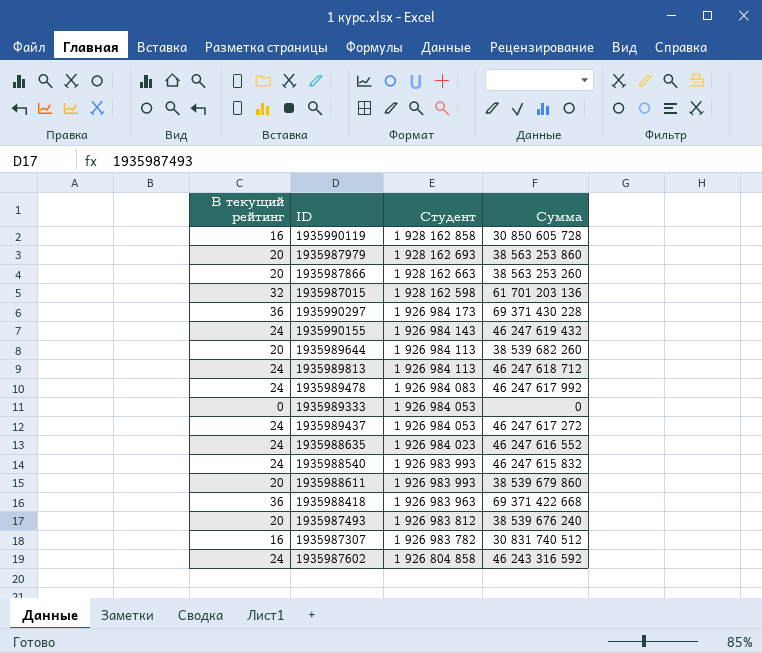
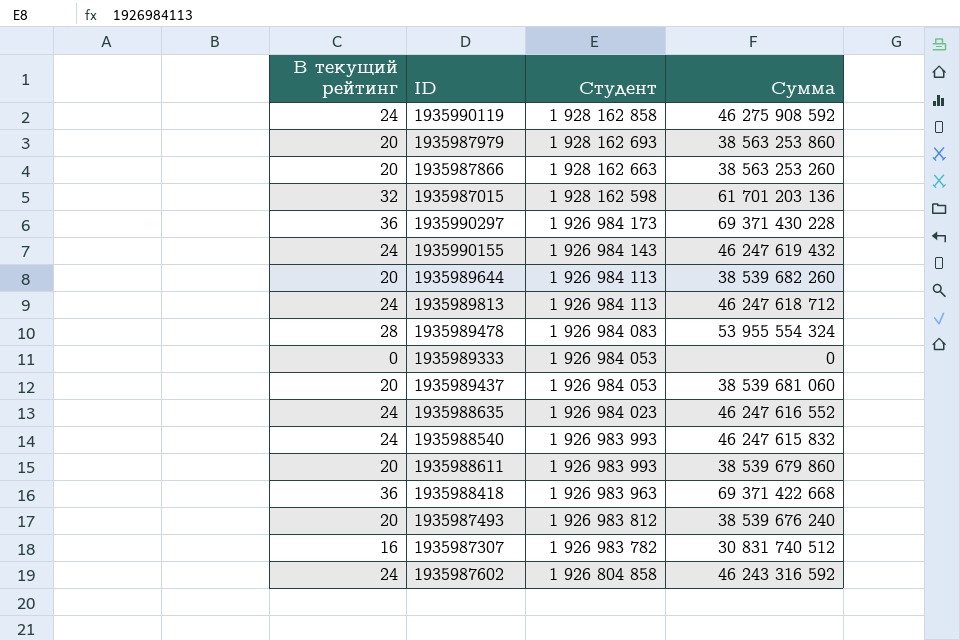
1935990119 | В текущий рейтинг: 16 -> 24
1935990119 | Сумма: 30 850 605 728 -> 46 275 908 592
1935989478 | В текущий рейтинг: 24 -> 28
1935989478 | Сумма: 46 247 617 992 -> 53 955 554 324
1935989437 | В текущий рейтинг: 24 -> 20
1935989437 | Сумма: 46 247 617 272 -> 38 539 681 060

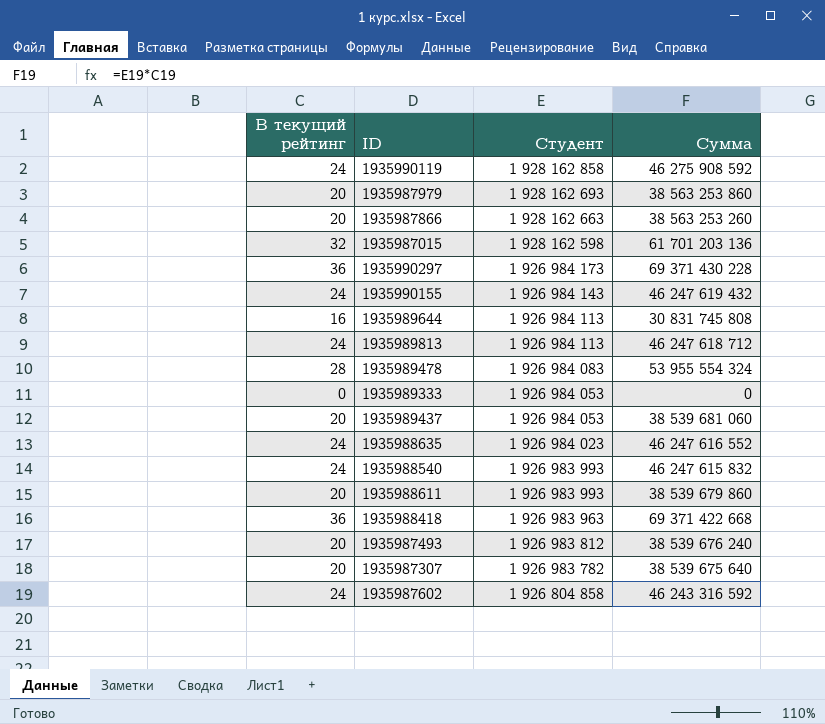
1935989644 | В текущий рейтинг: 20 -> 16
1935989644 | Сумма: 38 539 682 260 -> 30 831 745 808
1935987307 | В текущий рейтинг: 16 -> 20
1935987307 | Сумма: 30 831 740 512 -> 38 539 675 640

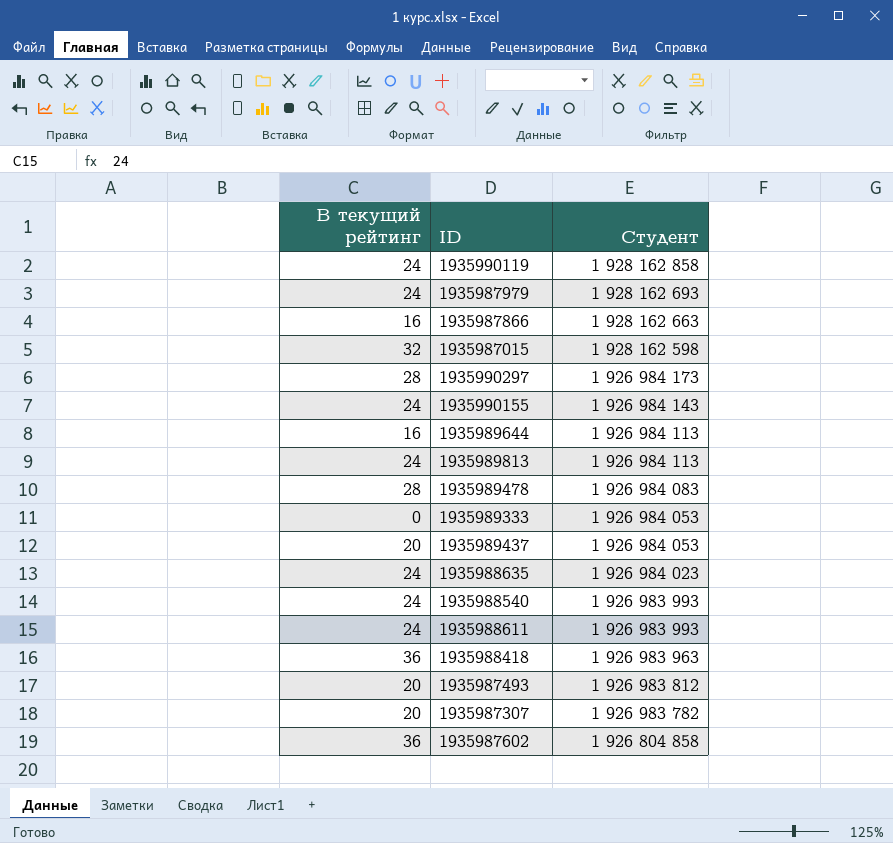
column Сумма | formula: [В текущий рейтинг] * [Студент] -> none
1935987979 | В текущий рейтинг: 20 -> 24
1935987866 | В текущий рейтинг: 20 -> 16
1935990297 | В текущий рейтинг: 36 -> 28
1935988611 | В текущий рейтинг: 20 -> 24
1935987602 | В текущий рейтинг: 24 -> 36

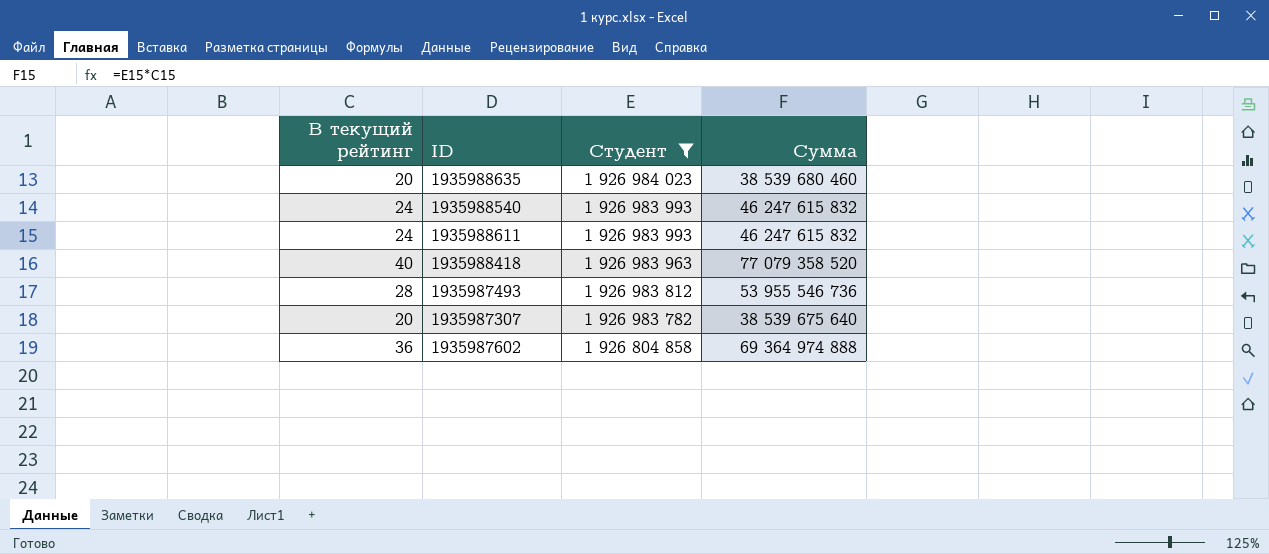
filter: none -> Студент <= 1 926 984 023
column Сумма | formula: none -> [В текущий рейтинг] * [Студент]
1935988635 | В текущий рейтинг: 24 -> 20
1935988418 | В текущий рейтинг: 36 -> 40
1935987493 | В текущий рейтинг: 20 -> 28

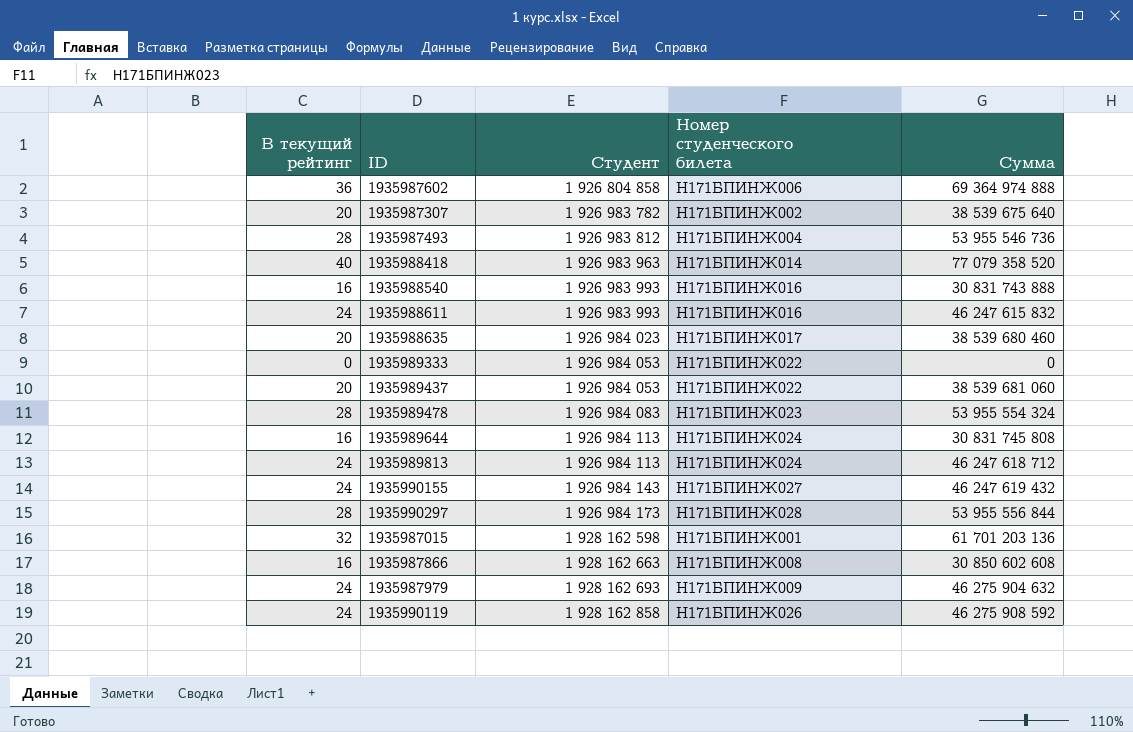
filter: Студент <= 1 926 984 023 -> none
row order: Студент descending -> Студент ascending
column Номер студенческого билета | position: none -> 4
1935988540 | В текущий рейтинг: 24 -> 16
1935988540 | Сумма: 46 247 615 832 -> 30 831 743 888

